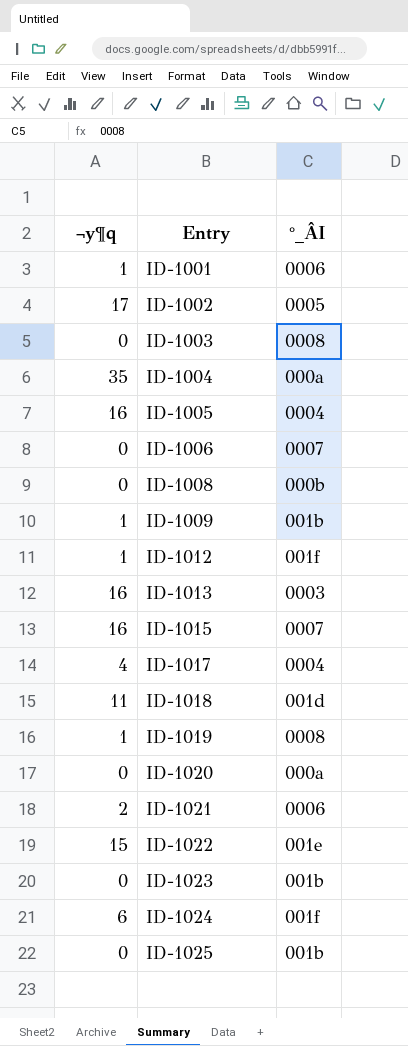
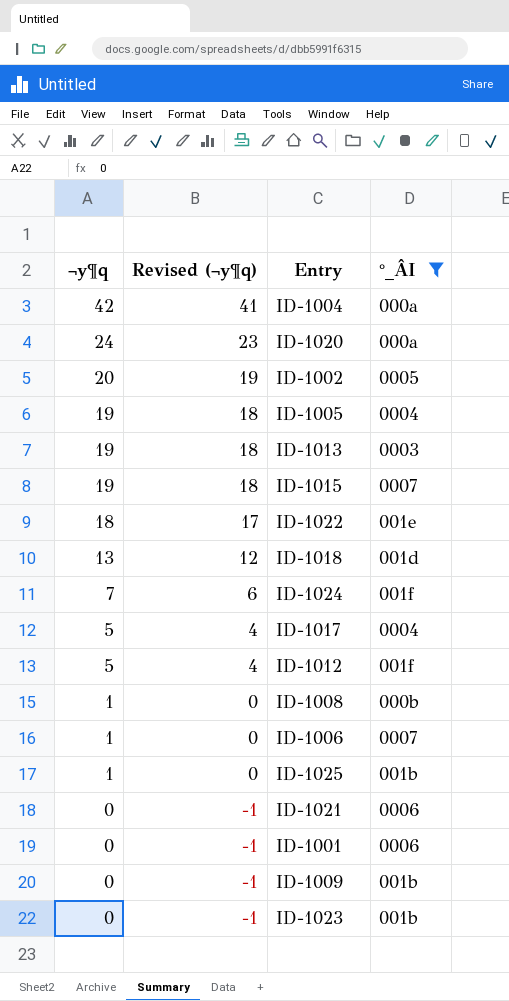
filter: none -> °_ÂI != 0008
row order: Entry ascending -> ¬y¶q descending
column Revised (¬y¶q) | formula: none -> [¬y¶q] - 1
ID-1004 | ¬y¶q: 35 -> 42
ID-1020 | ¬y¶q: 0 -> 24
ID-1002 | ¬y¶q: 17 -> 20
ID-1005 | ¬y¶q: 16 -> 19
ID-1013 | ¬y¶q: 16 -> 19
ID-1015 | ¬y¶q: 16 -> 19
ID-1022 | ¬y¶q: 15 -> 18
ID-1018 | ¬y¶q: 11 -> 13
ID-1024 | ¬y¶q: 6 -> 7
ID-1017 | ¬y¶q: 4 -> 5
ID-1012 | ¬y¶q: 1 -> 5
ID-1008 | ¬y¶q: 0 -> 1
ID-1006 | ¬y¶q: 0 -> 1
ID-1025 | ¬y¶q: 0 -> 1
ID-1021 | ¬y¶q: 2 -> 0
ID-1001 | ¬y¶q: 1 -> 0
ID-1009 | ¬y¶q: 1 -> 0

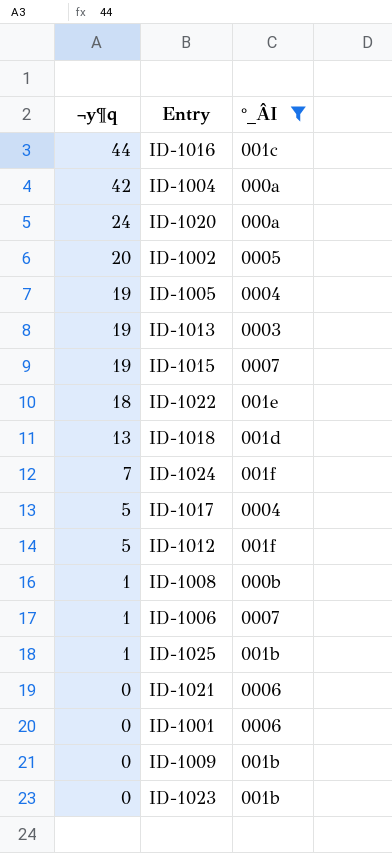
column Revised (¬y¶q) | formula: [¬y¶q] - 1 -> none
row ID-1016: none -> 44 | 001c

